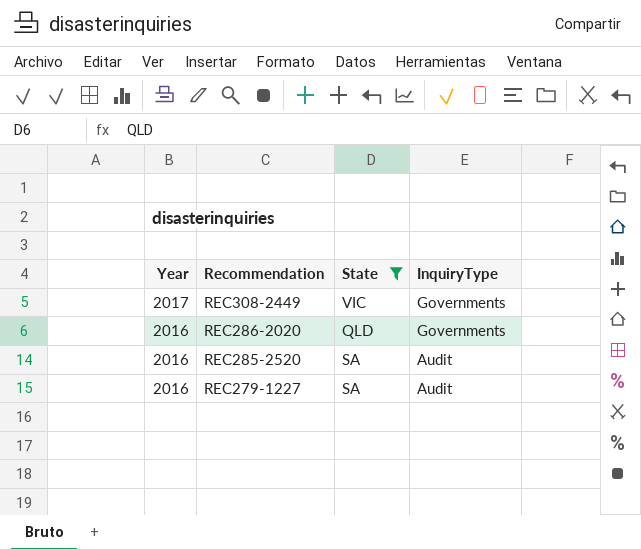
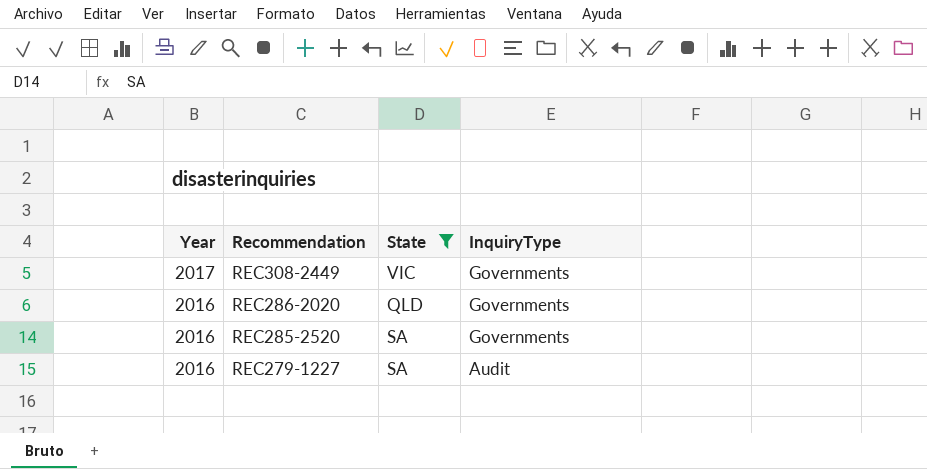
REC285-2520 | InquiryType: Audit -> Governments

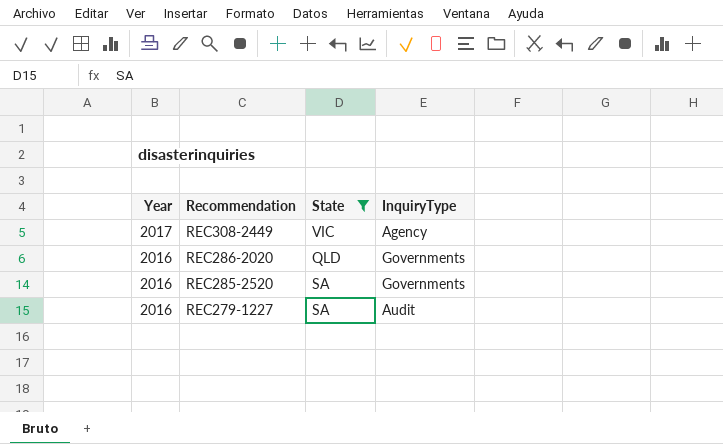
REC308-2449 | InquiryType: Governments -> Agency

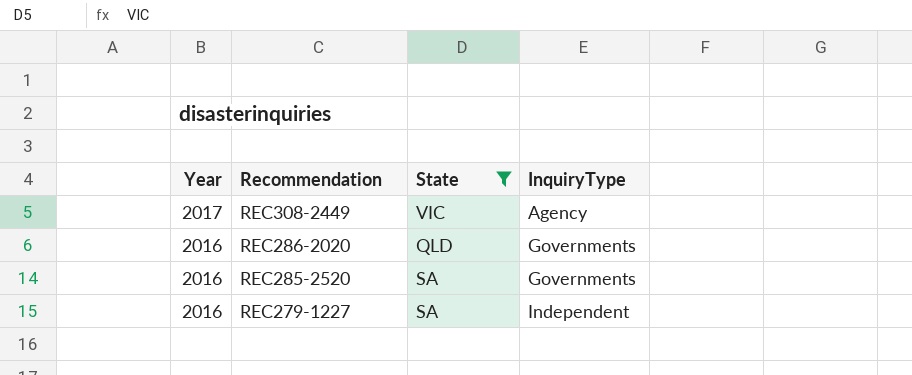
REC279-1227 | InquiryType: Audit -> Independent

